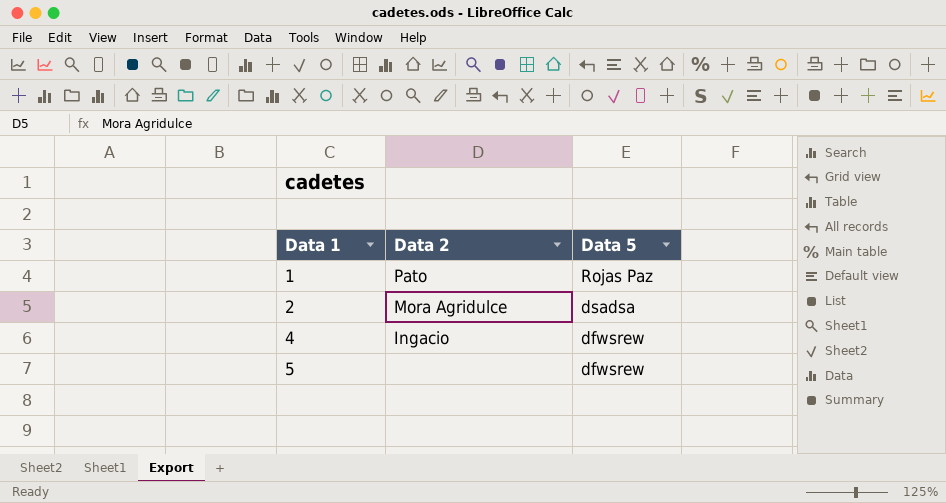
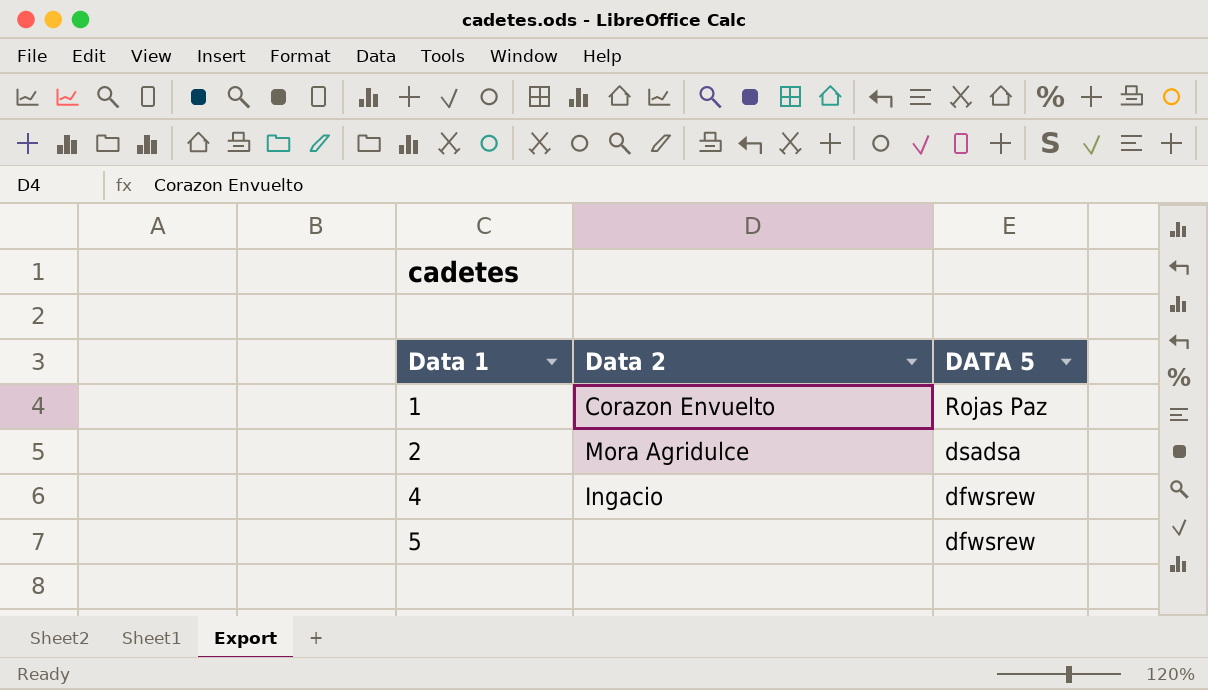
column name: Data 5 -> DATA 5
1 | Data 2: Pato -> Corazon Envuelto

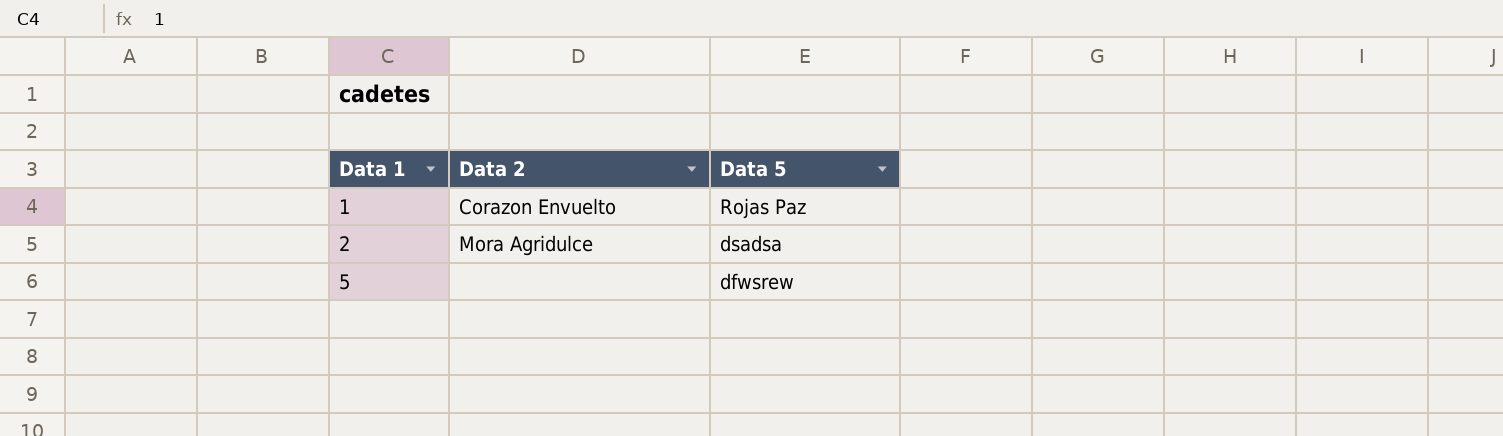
column name: DATA 5 -> Data 5
row 4: Ingacio | dfwsrew -> none

